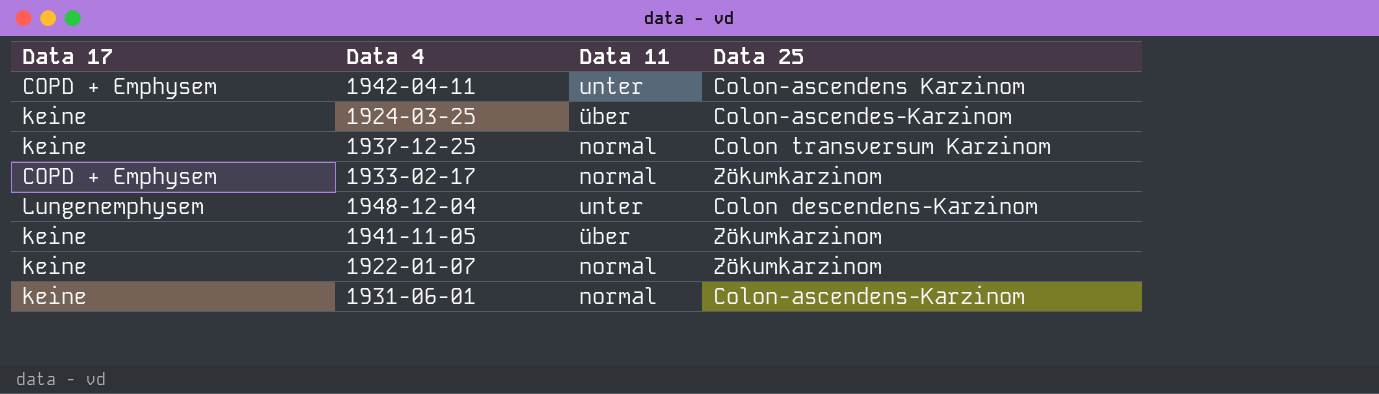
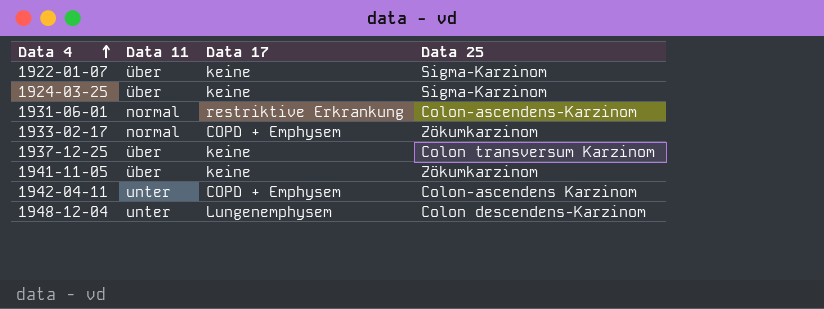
row order: none -> Data 4 ascending
column Data 17 | position: 1 -> 3
1922-01-07 | Data 11: normal -> über
1922-01-07 | Data 25: Zökumkarzinom -> Sigma-Karzinom
1924-03-25 | Data 25: Colon-ascendes-Karzinom -> Sigma-Karzinom
1931-06-01 | Data 17: keine -> restriktive Erkrankung
1937-12-25 | Data 11: normal -> über

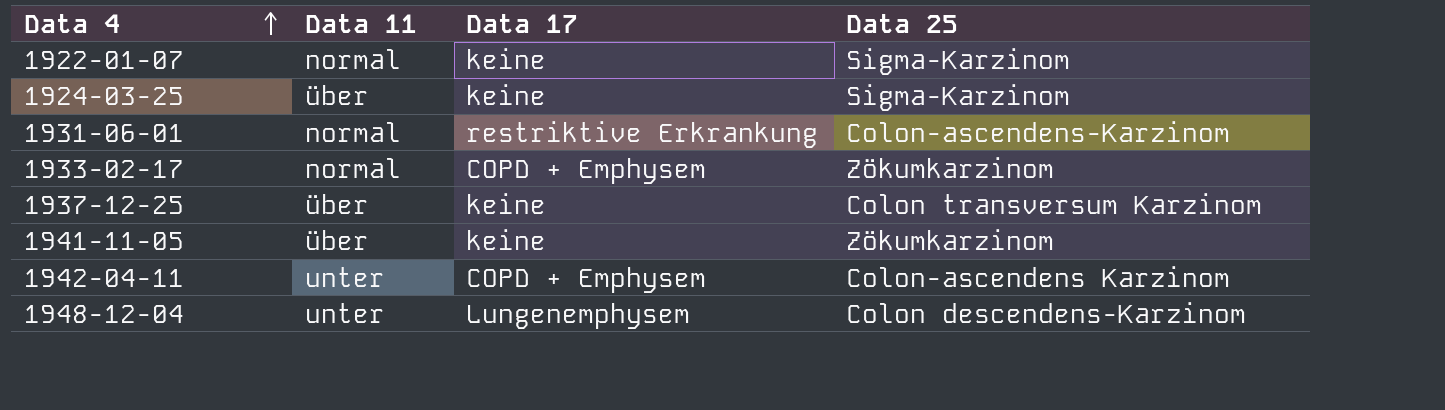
1922-01-07 | Data 11: über -> normal

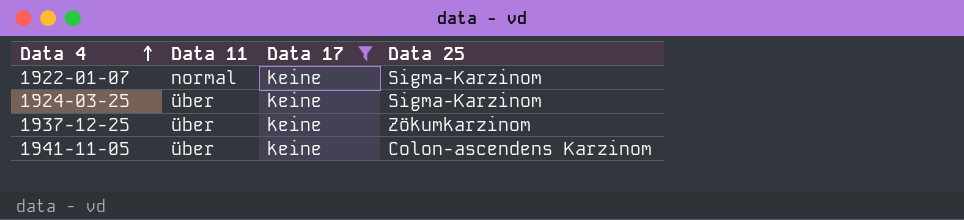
filter: none -> Data 17 = keine
1937-12-25 | Data 25: Colon transversum Karzinom -> Zökumkarzinom
1941-11-05 | Data 25: Zökumkarzinom -> Colon-ascendens Karzinom

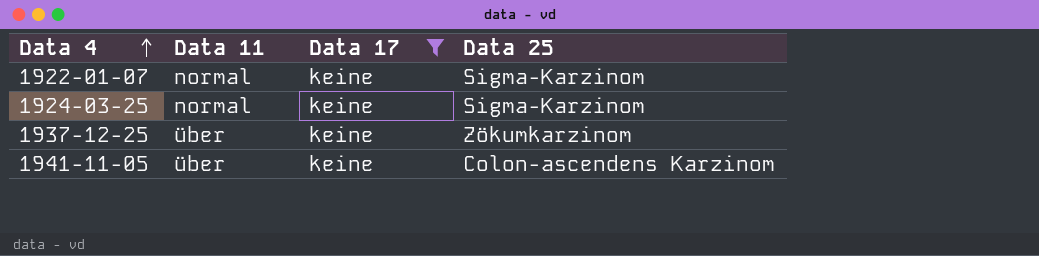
1924-03-25 | Data 11: über -> normal

